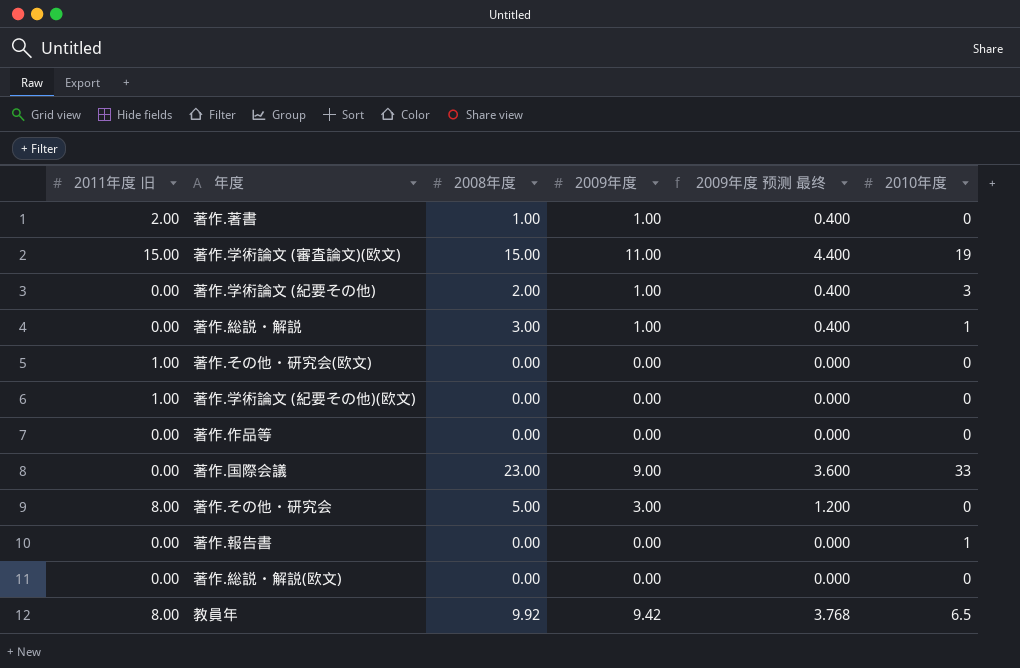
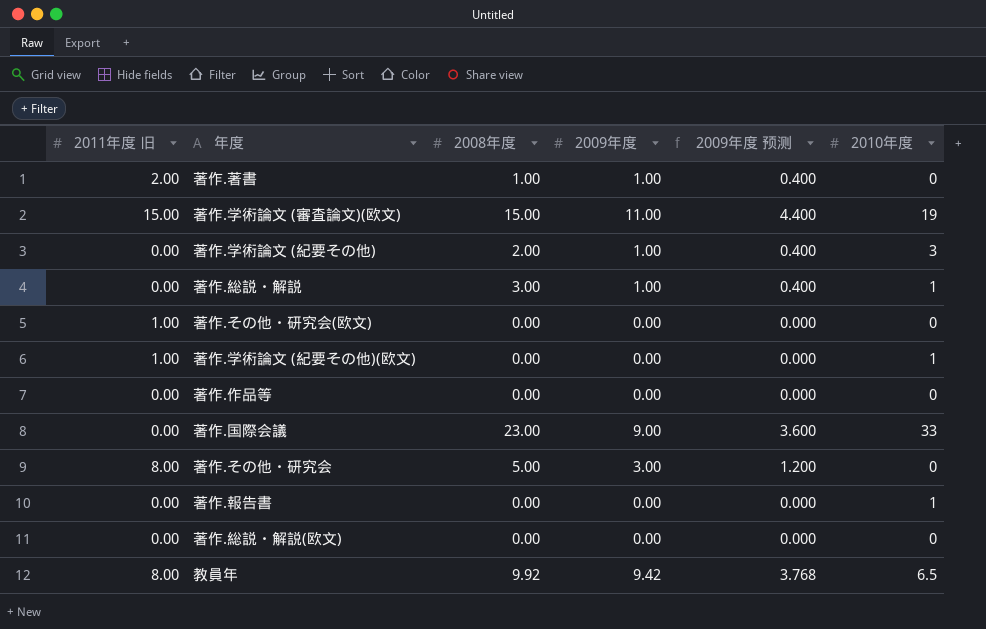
column name: 2009年度 预测 最终 -> 2009年度 预测
著作.学術論文 (紀要その他)(欧文) | 2010年度: 0 -> 1

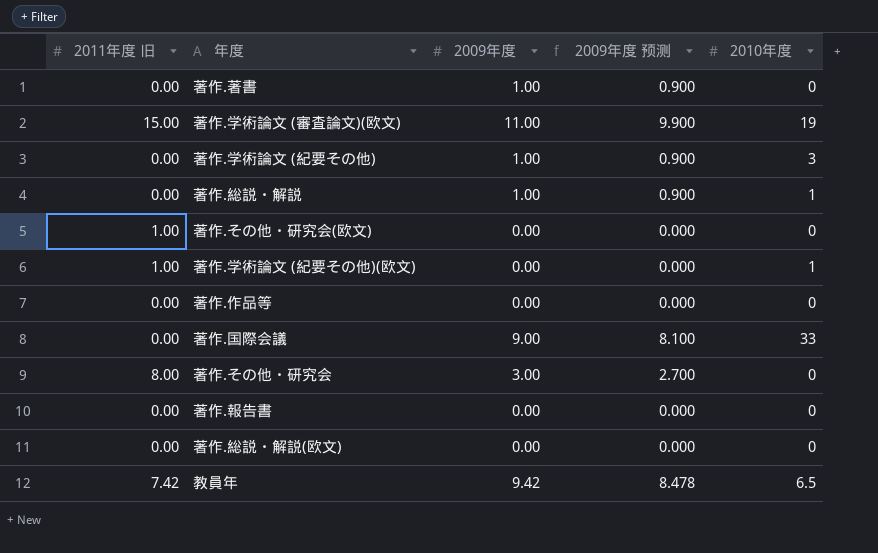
column 2008年度 | position: 3 -> none
column 2009年度 预测 | formula: [2009年度] * 0.4 -> [2009年度] * 0.9
著作.著書 | 2011年度 旧: 2.00 -> 0.00
著作.報告書 | 2010年度: 1 -> 0
教員年 | 2011年度 旧: 8.00 -> 7.42

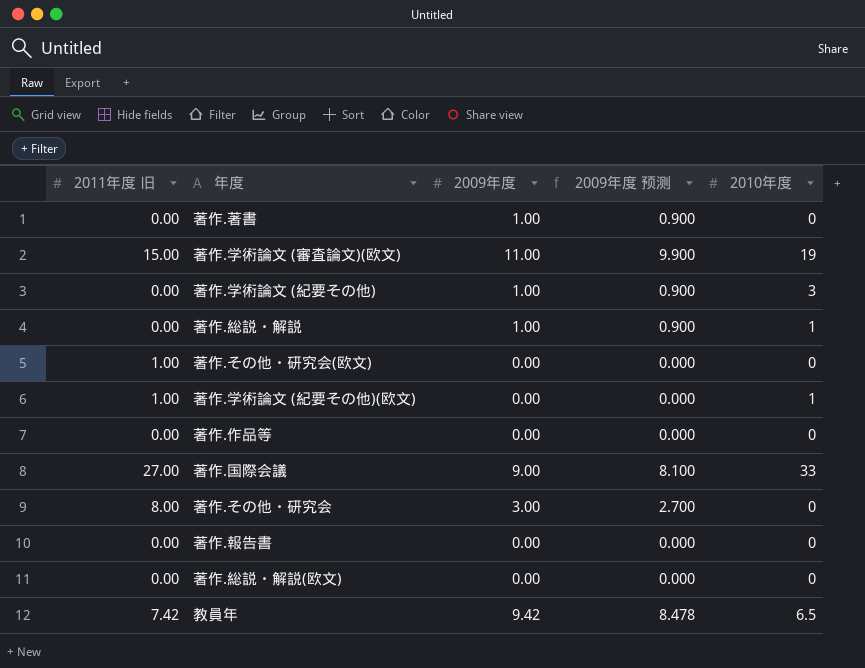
著作.国際会議 | 2011年度 旧: 0.00 -> 27.00

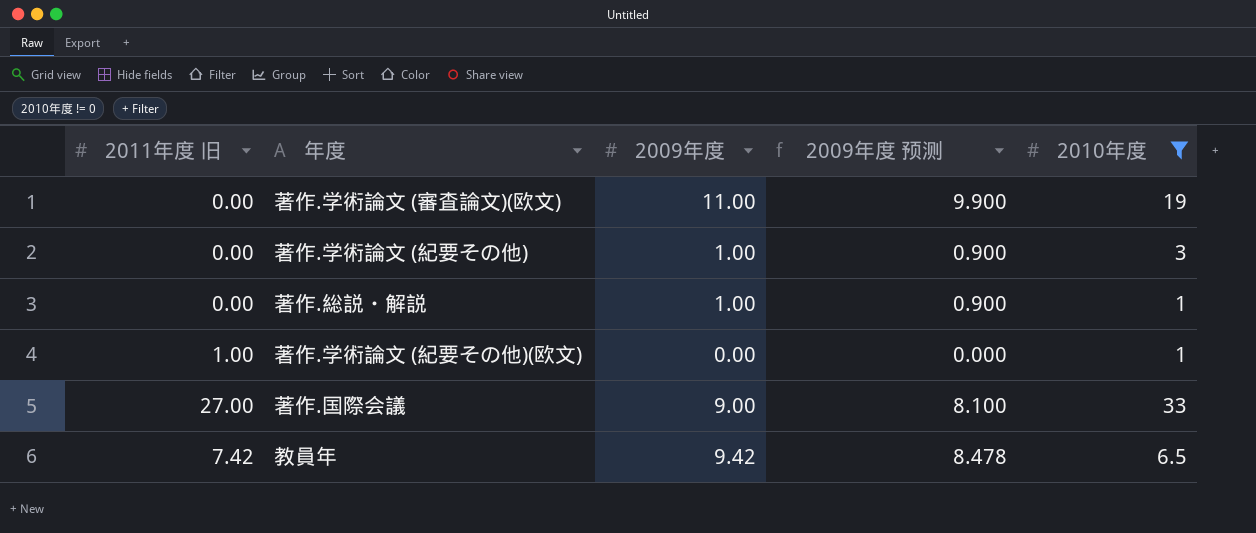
filter: none -> 2010年度 != 0
著作.学術論文 (審査論文)(欧文) | 2011年度 旧: 15.00 -> 0.00

